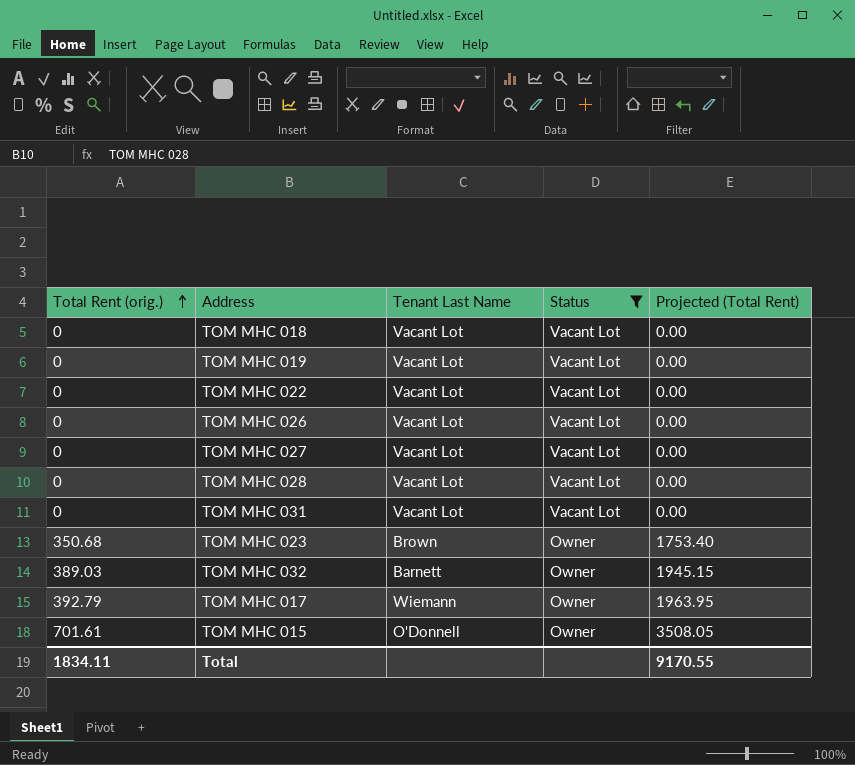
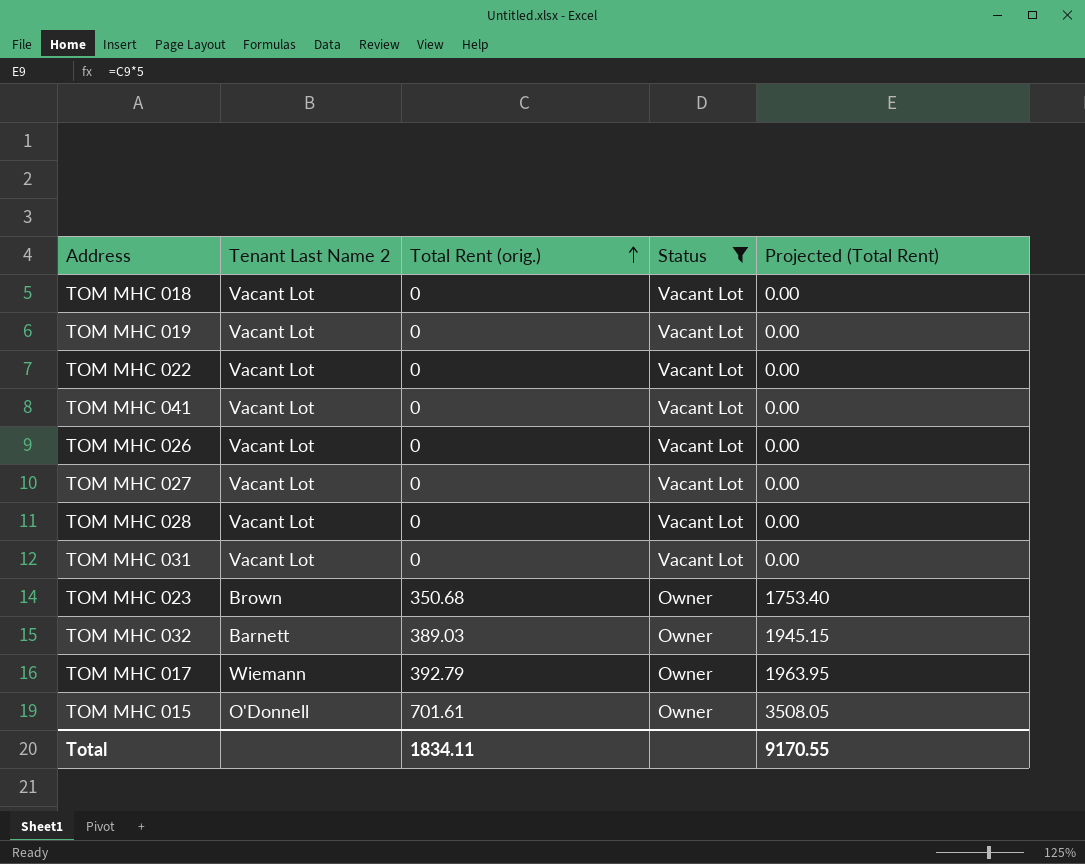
column name: Tenant Last Name -> Tenant Last Name 2
column Total Rent (orig.) | position: 1 -> 3
row TOM MHC 041: none -> Vacant Lot | 0 | Vacant Lot | 0.00

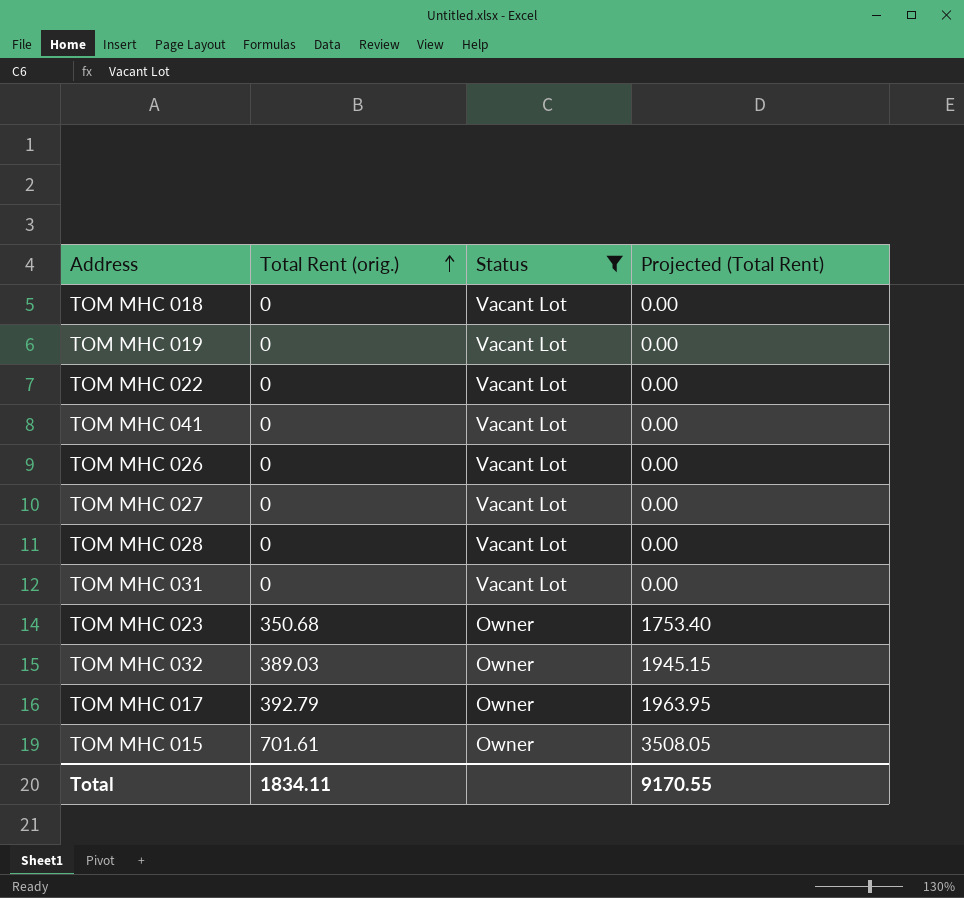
column Tenant Last Name 2 | position: 2 -> none

